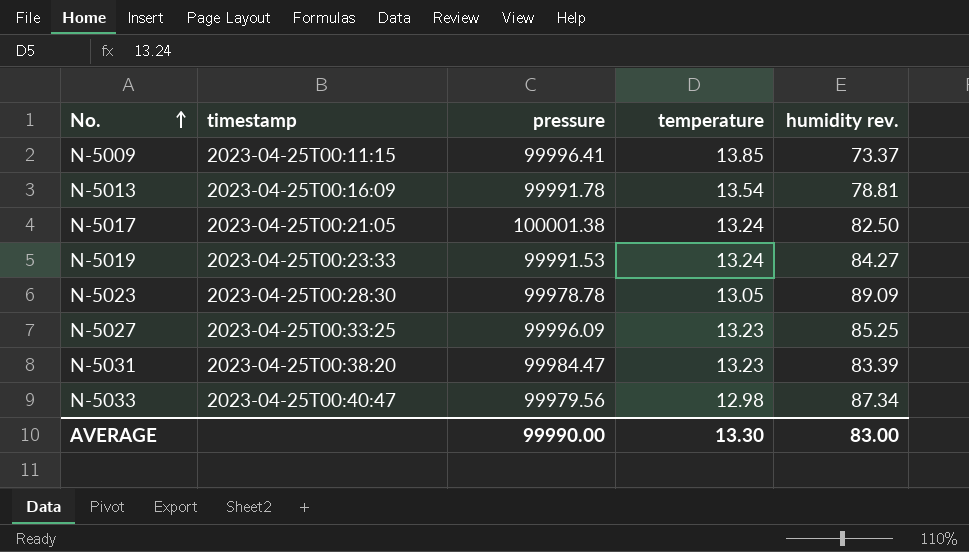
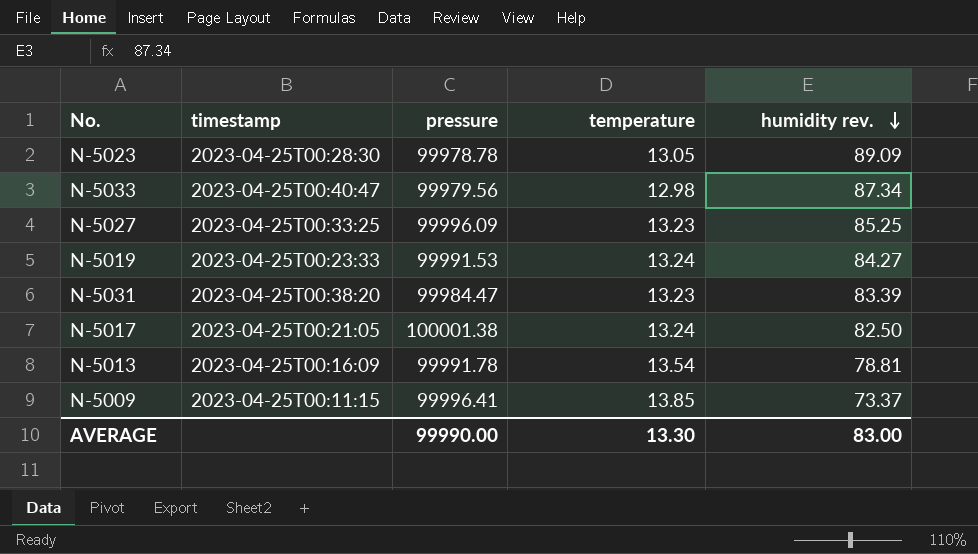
row order: No. ascending -> humidity rev. descending

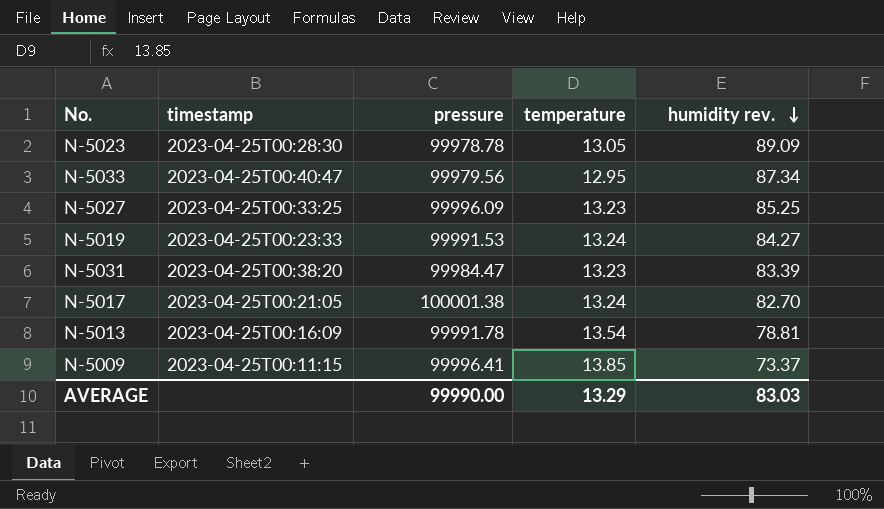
N-5033 | temperature: 12.98 -> 12.95
N-5017 | humidity rev.: 82.50 -> 82.70
AVERAGE | temperature: 13.30 -> 13.29
AVERAGE | humidity rev.: 83.00 -> 83.03

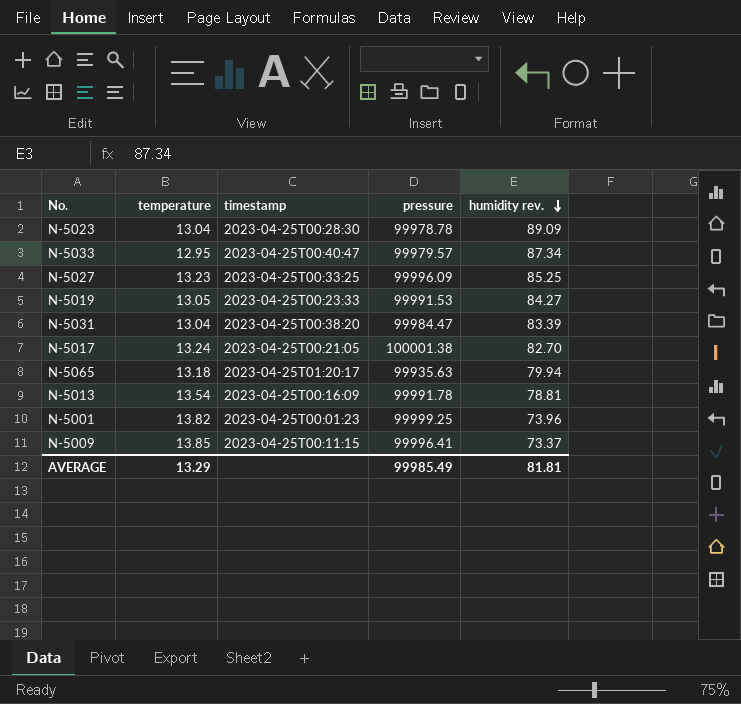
column temperature | position: 4 -> 2
N-5023 | temperature: 13.05 -> 13.04
N-5033 | pressure: 99979.56 -> 99979.57
N-5019 | temperature: 13.24 -> 13.05
N-5031 | temperature: 13.23 -> 13.04
row N-5065: none -> 13.18 | 2023-04-25T01:20:17 | 99935.63 | 79.94
row N-5001: none -> 13.82 | 2023-04-25T00:01:23 | 99999.25 | 73.96
AVERAGE | pressure: 99990.00 -> 99985.49
AVERAGE | humidity rev.: 83.03 -> 81.81

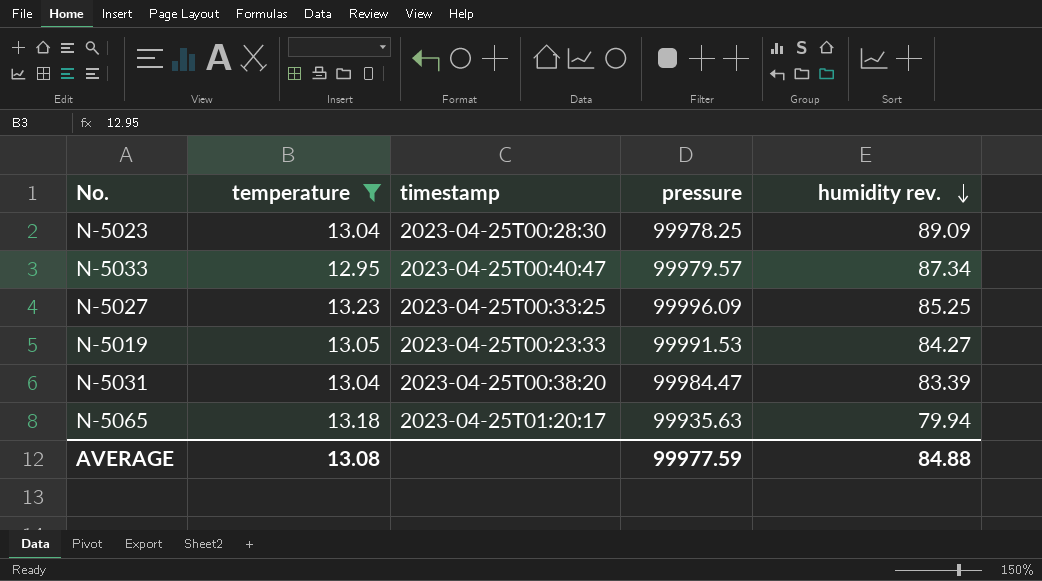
filter: none -> temperature <= 13.23
N-5023 | pressure: 99978.78 -> 99978.25
AVERAGE | temperature: 13.29 -> 13.08
AVERAGE | pressure: 99985.49 -> 99977.59
AVERAGE | humidity rev.: 81.81 -> 84.88

